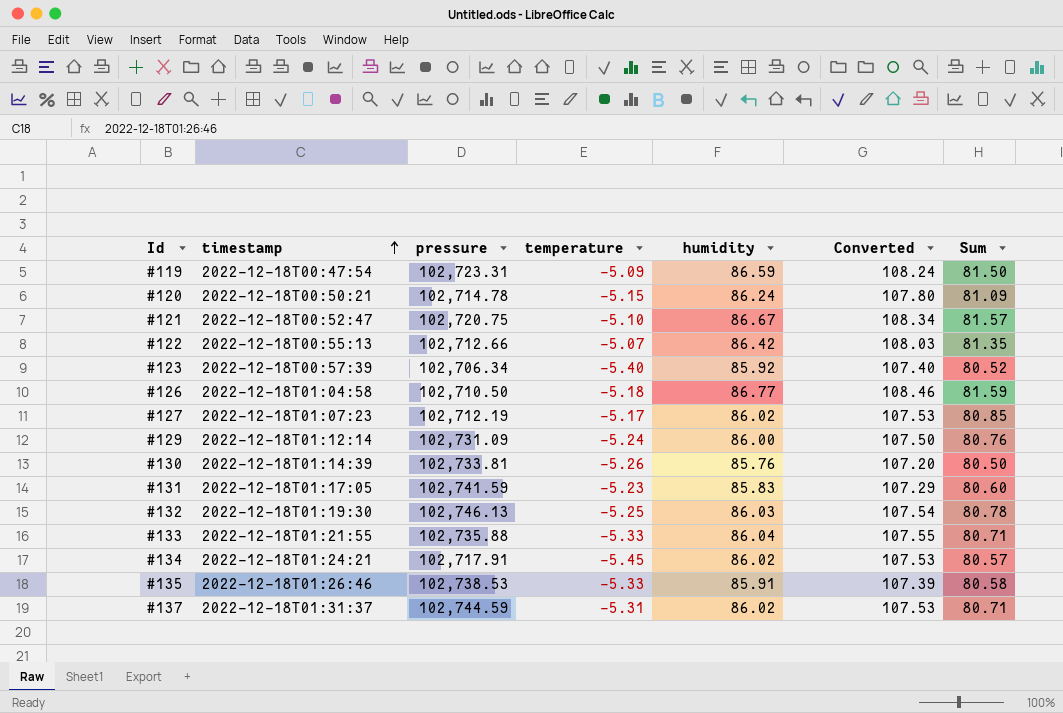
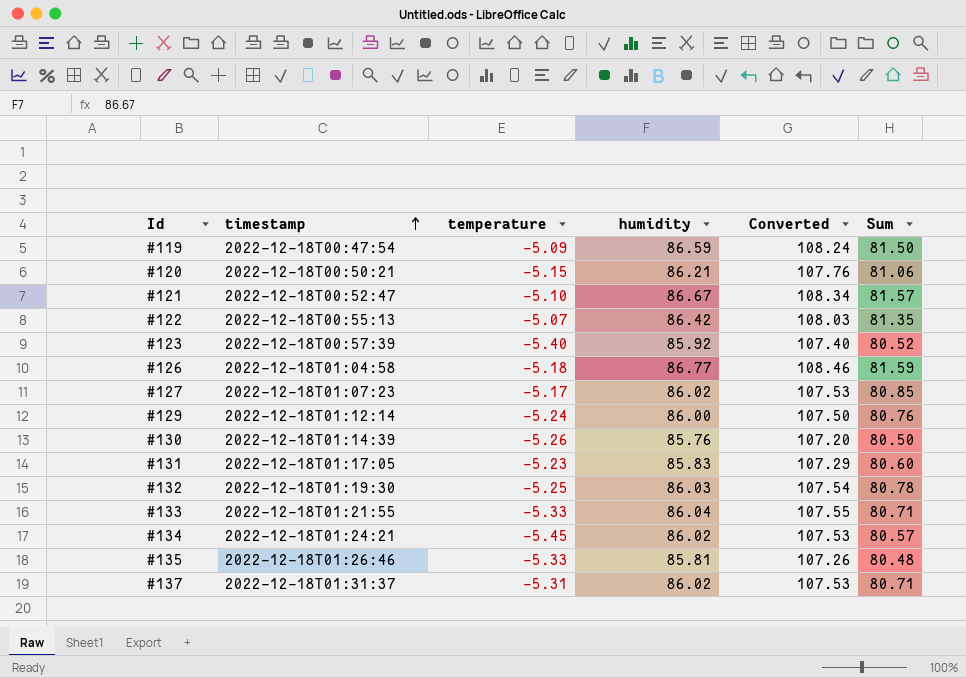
column pressure | position: 3 -> none
#120 | humidity: 86.24 -> 86.21
#120 | Converted: 107.80 -> 107.76
#120 | Sum: 81.09 -> 81.06
#135 | humidity: 85.91 -> 85.81
#135 | Converted: 107.39 -> 107.26
#135 | Sum: 80.58 -> 80.48

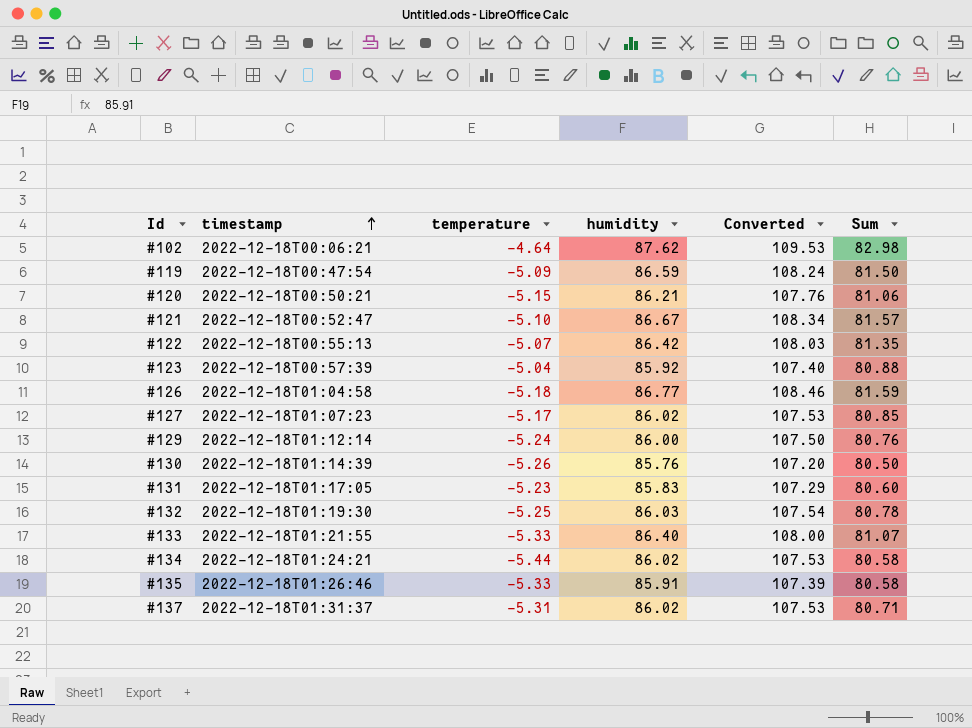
row #102: none -> 2022-12-18T00:06:21 | -4.64 | 87.62 | 109.53 | 82.98
#123 | temperature: -5.40 -> -5.04
#123 | Sum: 80.52 -> 80.88
#133 | humidity: 86.04 -> 86.40
#133 | Converted: 107.55 -> 108.00
#133 | Sum: 80.71 -> 81.07
#134 | temperature: -5.45 -> -5.44
#134 | Sum: 80.57 -> 80.58
#135 | humidity: 85.81 -> 85.91
#135 | Converted: 107.26 -> 107.39
#135 | Sum: 80.48 -> 80.58

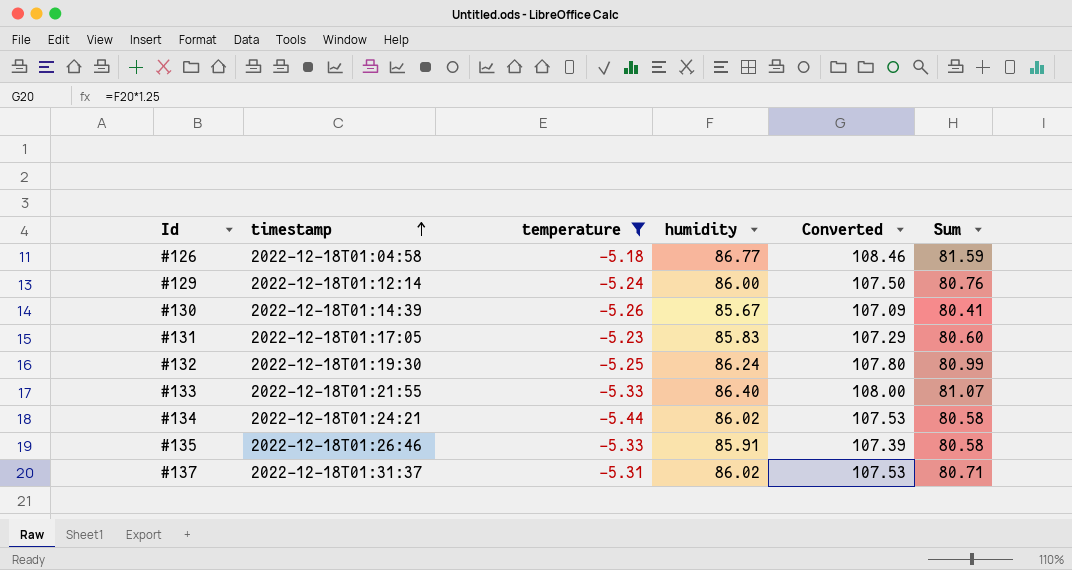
filter: none -> temperature <= -5.18
#130 | humidity: 85.76 -> 85.67
#130 | Converted: 107.20 -> 107.09
#130 | Sum: 80.50 -> 80.41
#132 | humidity: 86.03 -> 86.24
#132 | Converted: 107.54 -> 107.80
#132 | Sum: 80.78 -> 80.99

